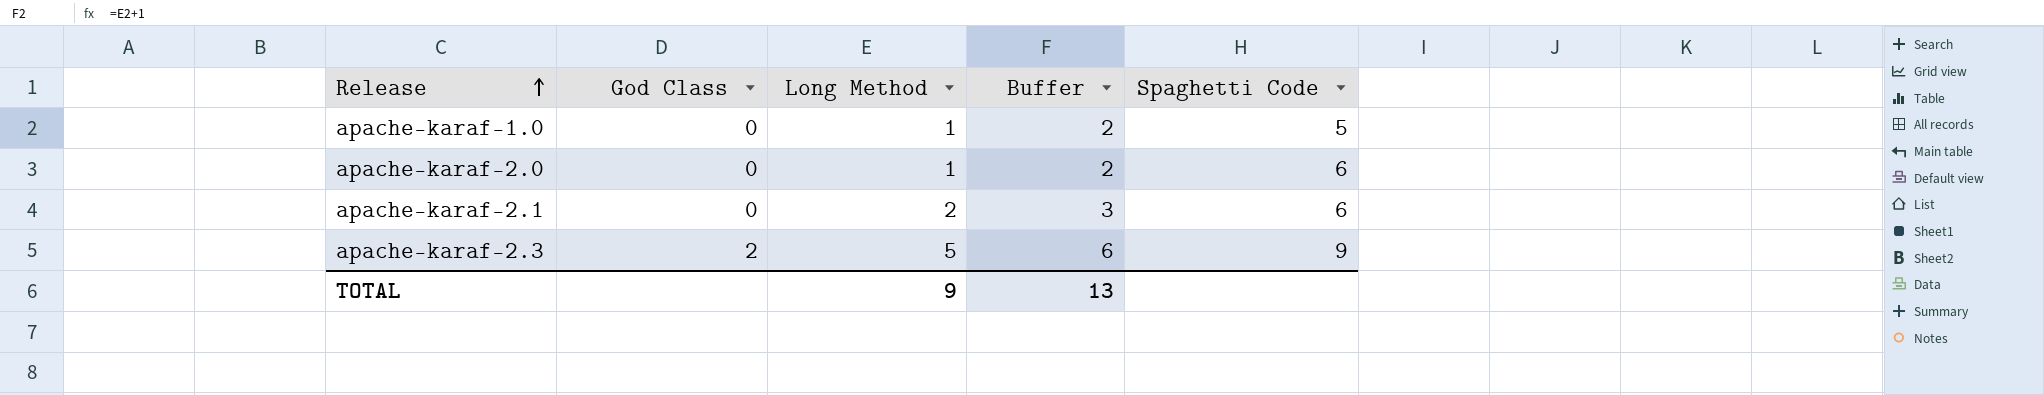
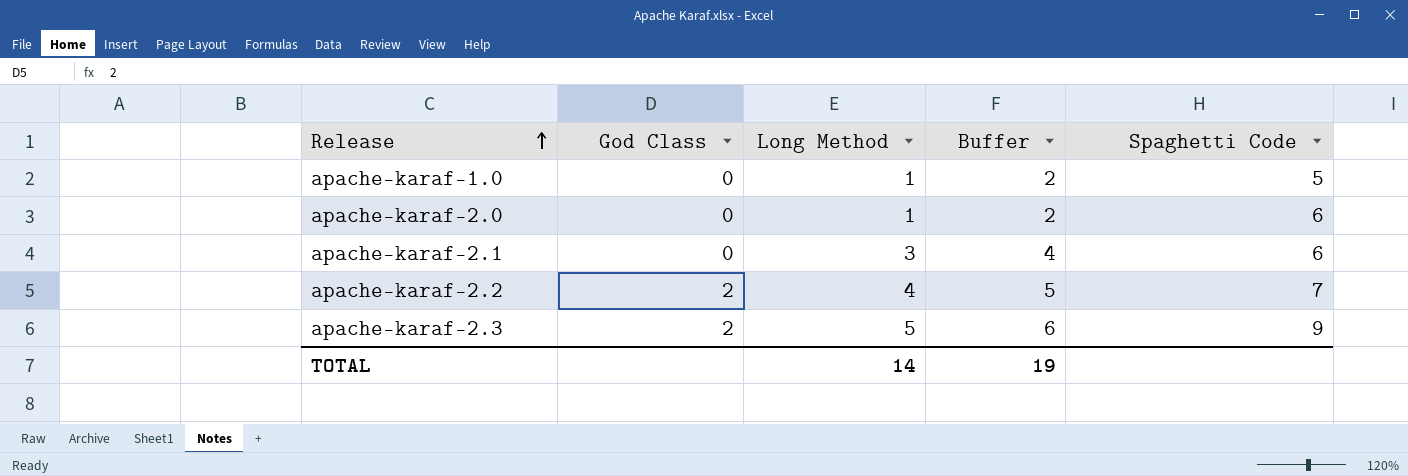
apache-karaf-2.1 | Long Method: 2 -> 3
apache-karaf-2.1 | Buffer: 3 -> 4
row apache-karaf-2.2: none -> 2 | 4 | 5 | 7
TOTAL | Long Method: 9 -> 14
TOTAL | Buffer: 13 -> 19

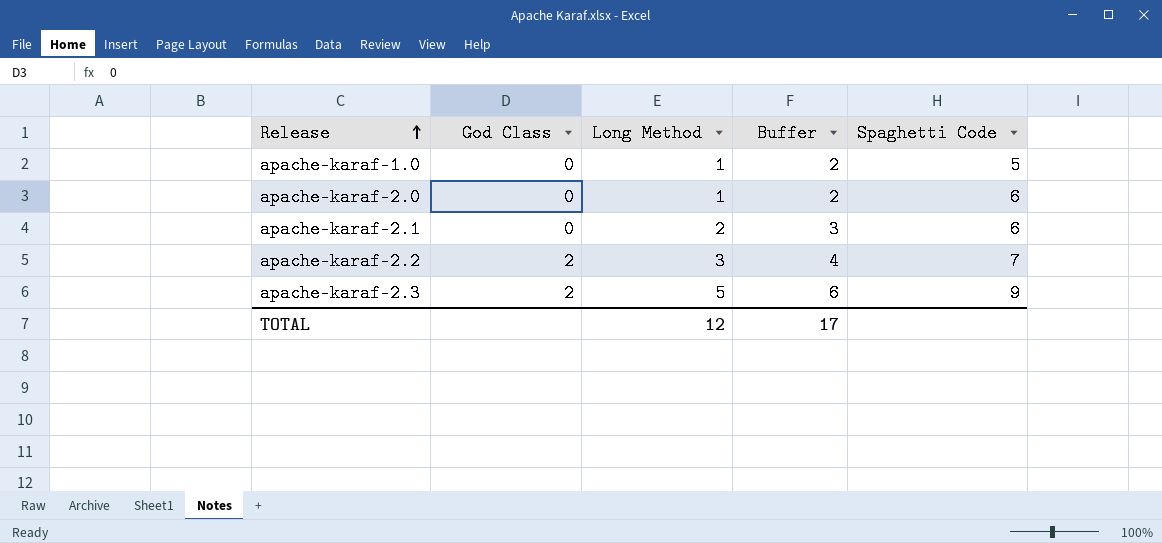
apache-karaf-2.1 | Long Method: 3 -> 2
apache-karaf-2.1 | Buffer: 4 -> 3
apache-karaf-2.2 | Long Method: 4 -> 3
apache-karaf-2.2 | Buffer: 5 -> 4
TOTAL | Long Method: 14 -> 12
TOTAL | Buffer: 19 -> 17

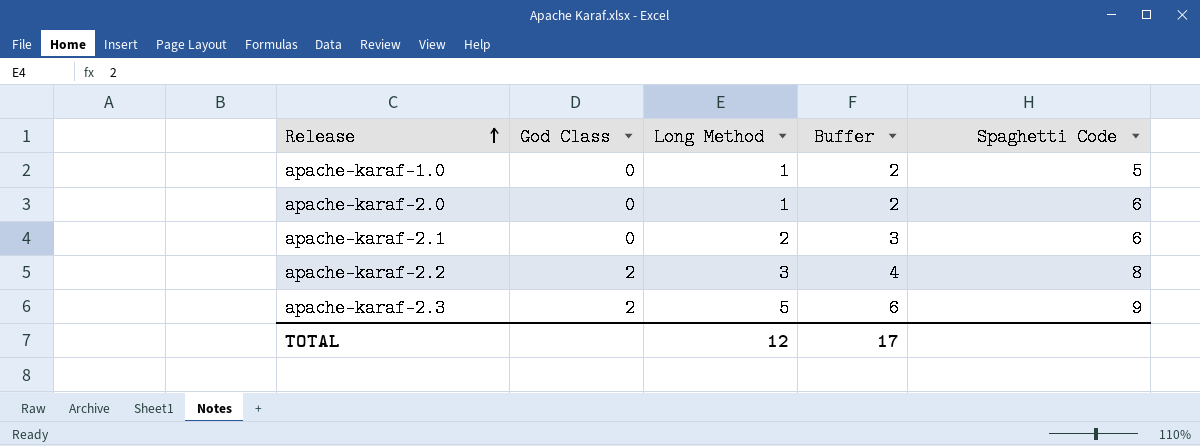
apache-karaf-2.2 | Spaghetti Code: 7 -> 8

